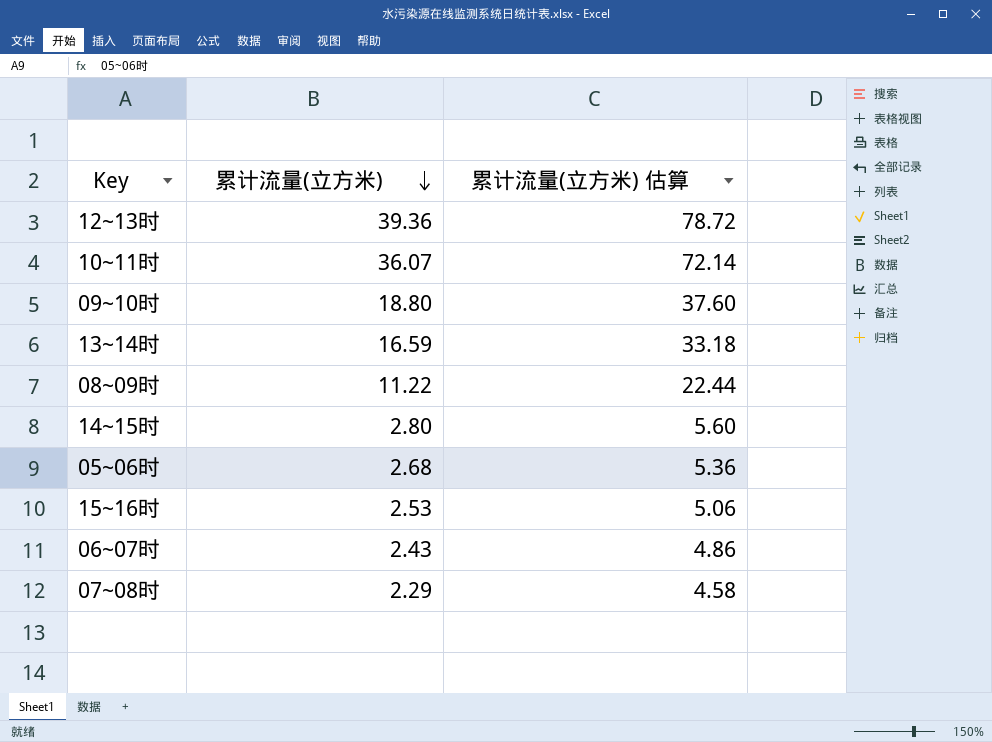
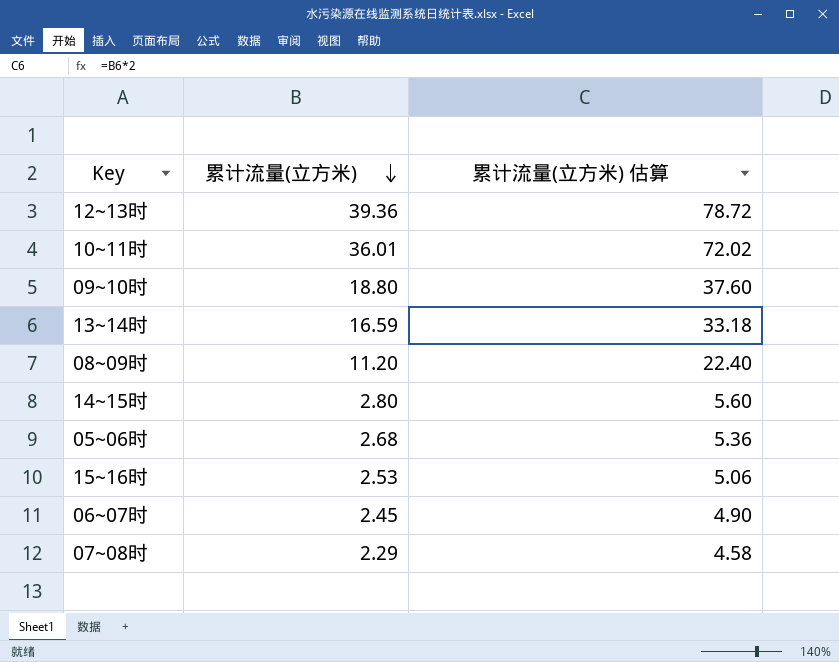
10~11时 | 累计流量(立方米): 36.07 -> 36.01
10~11时 | 累计流量(立方米) 估算: 72.14 -> 72.02
08~09时 | 累计流量(立方米): 11.22 -> 11.20
08~09时 | 累计流量(立方米) 估算: 22.44 -> 22.40
06~07时 | 累计流量(立方米): 2.43 -> 2.45
06~07时 | 累计流量(立方米) 估算: 4.86 -> 4.90

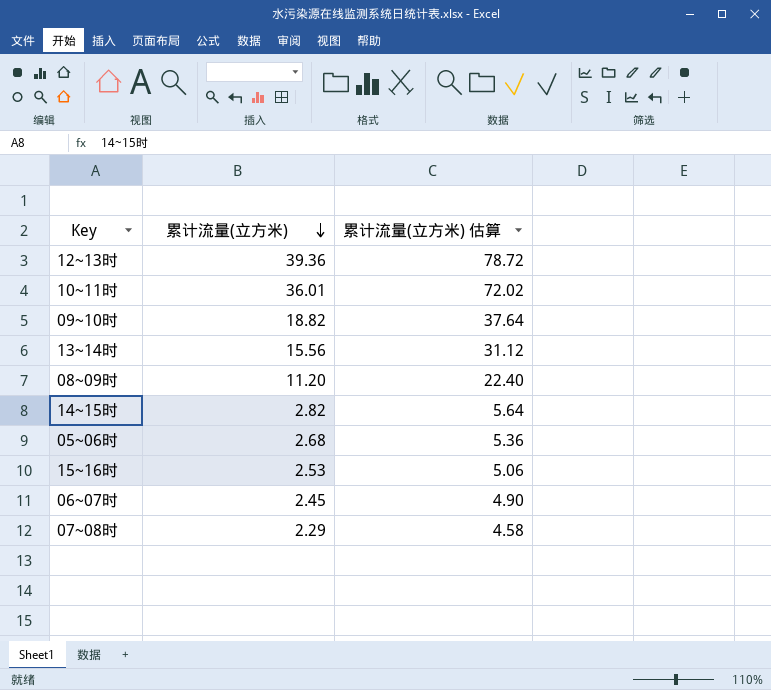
09~10时 | 累计流量(立方米): 18.80 -> 18.82
09~10时 | 累计流量(立方米) 估算: 37.60 -> 37.64
13~14时 | 累计流量(立方米): 16.59 -> 15.56
13~14时 | 累计流量(立方米) 估算: 33.18 -> 31.12
14~15时 | 累计流量(立方米): 2.80 -> 2.82
14~15时 | 累计流量(立方米) 估算: 5.60 -> 5.64

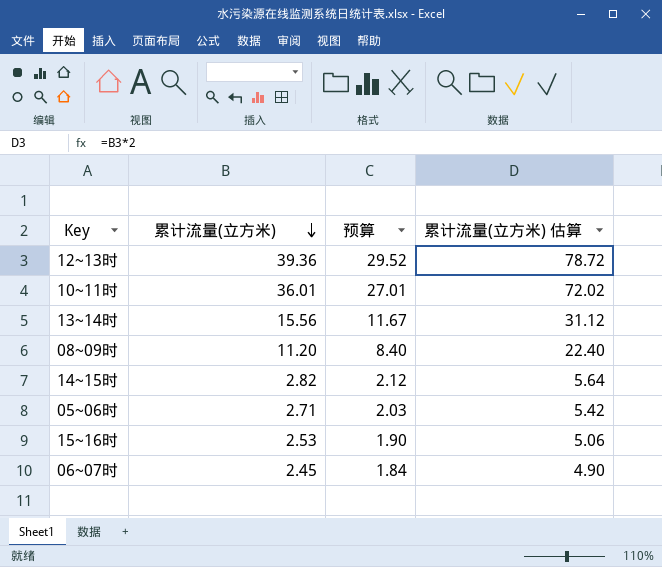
column 预算 | formula: none -> [累计流量(立方米)] * 0.75
row 09~10时: 18.82 | 37.64 -> none
row 07~08时: 2.29 | 4.58 -> none
05~06时 | 累计流量(立方米): 2.68 -> 2.71
05~06时 | 累计流量(立方米) 估算: 5.36 -> 5.42

